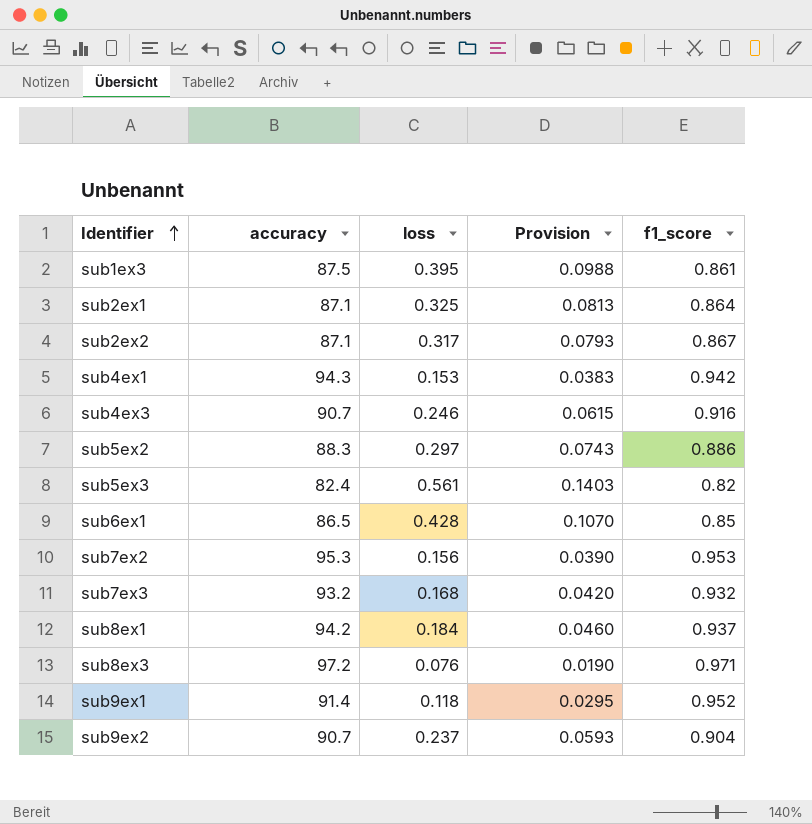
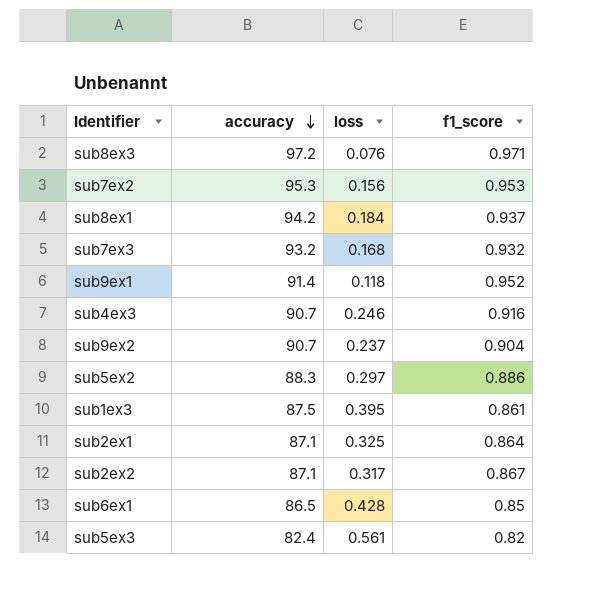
row order: Identifier ascending -> accuracy descending
column Provision | formula: [loss] * 0.25 -> none
row sub4ex1: 94.3 | 0.153 | 0.0383 | 0.942 -> none

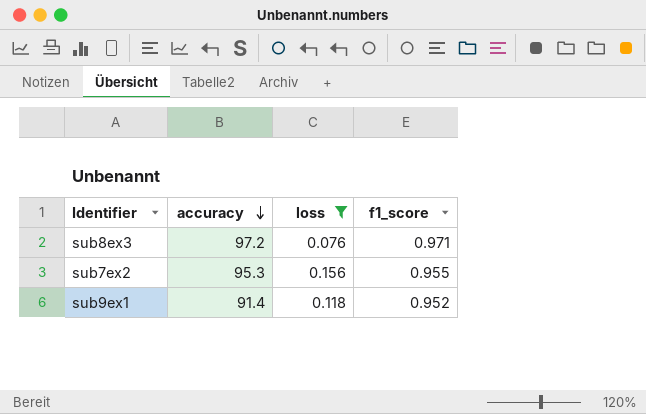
filter: none -> loss <= 0.156
sub7ex2 | f1_score: 0.953 -> 0.955

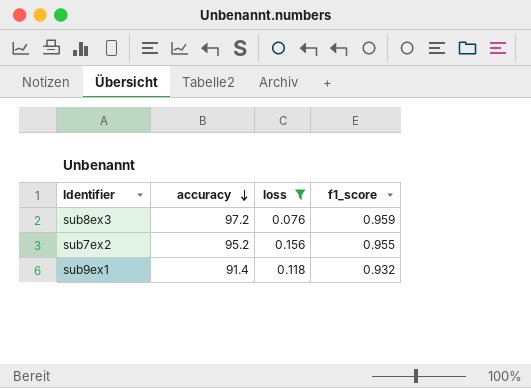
sub8ex3 | f1_score: 0.971 -> 0.959
sub7ex2 | accuracy: 95.3 -> 95.2
sub9ex1 | f1_score: 0.952 -> 0.932

